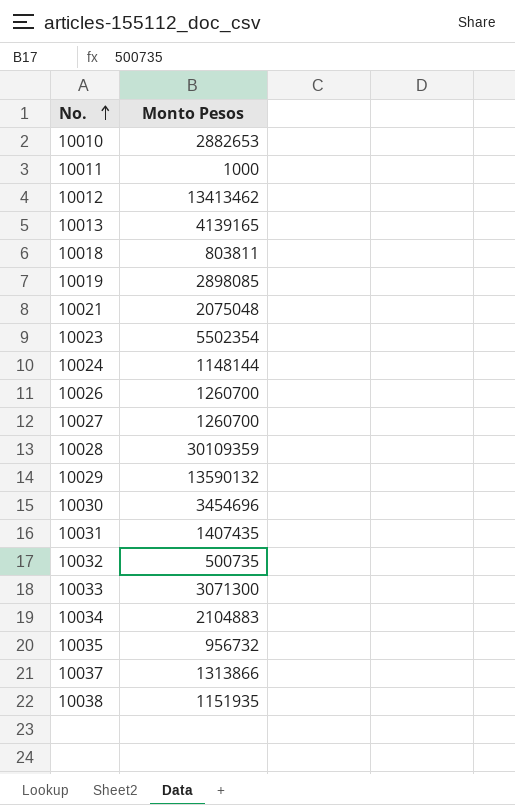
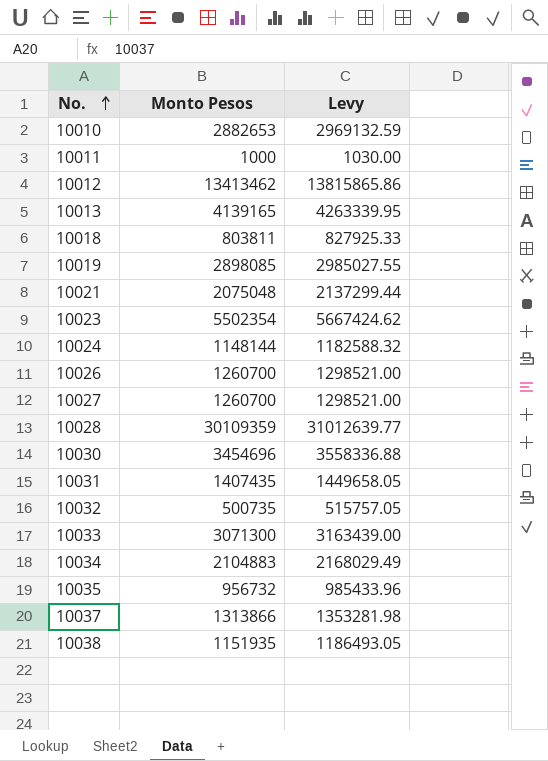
column Levy | formula: none -> [Monto Pesos] * 1.03
row 10029: 13590132 -> none

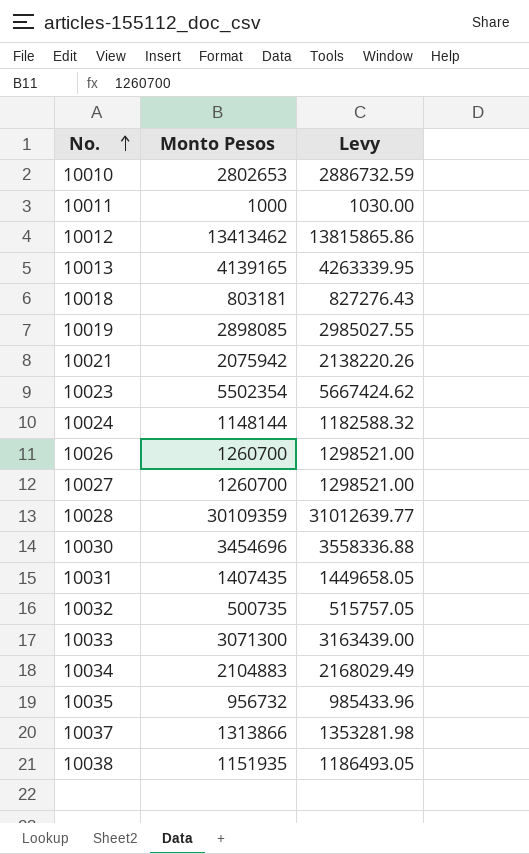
10010 | Monto Pesos: 2882653 -> 2802653
10010 | Levy: 2969132.59 -> 2886732.59
10018 | Monto Pesos: 803811 -> 803181
10018 | Levy: 827925.33 -> 827276.43
10021 | Monto Pesos: 2075048 -> 2075942
10021 | Levy: 2137299.44 -> 2138220.26

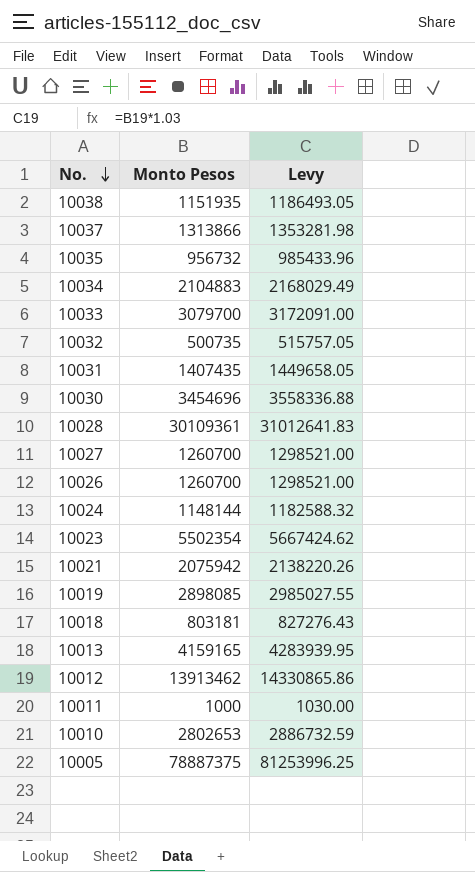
row order: No. ascending -> No. descending
10033 | Monto Pesos: 3071300 -> 3079700
10033 | Levy: 3163439.00 -> 3172091.00
10028 | Monto Pesos: 30109359 -> 30109361
10028 | Levy: 31012639.77 -> 31012641.83
10013 | Monto Pesos: 4139165 -> 4159165
10013 | Levy: 4263339.95 -> 4283939.95
10012 | Monto Pesos: 13413462 -> 13913462
10012 | Levy: 13815865.86 -> 14330865.86
row 10005: none -> 78887375 | 81253996.25

